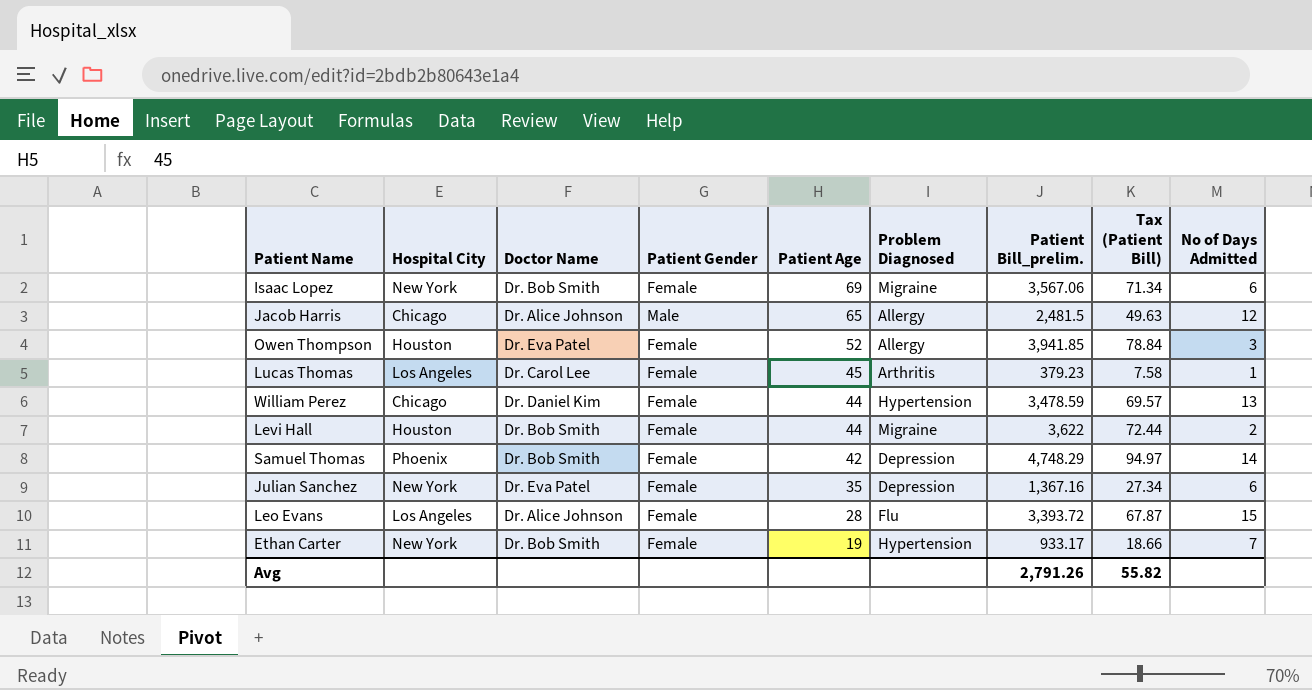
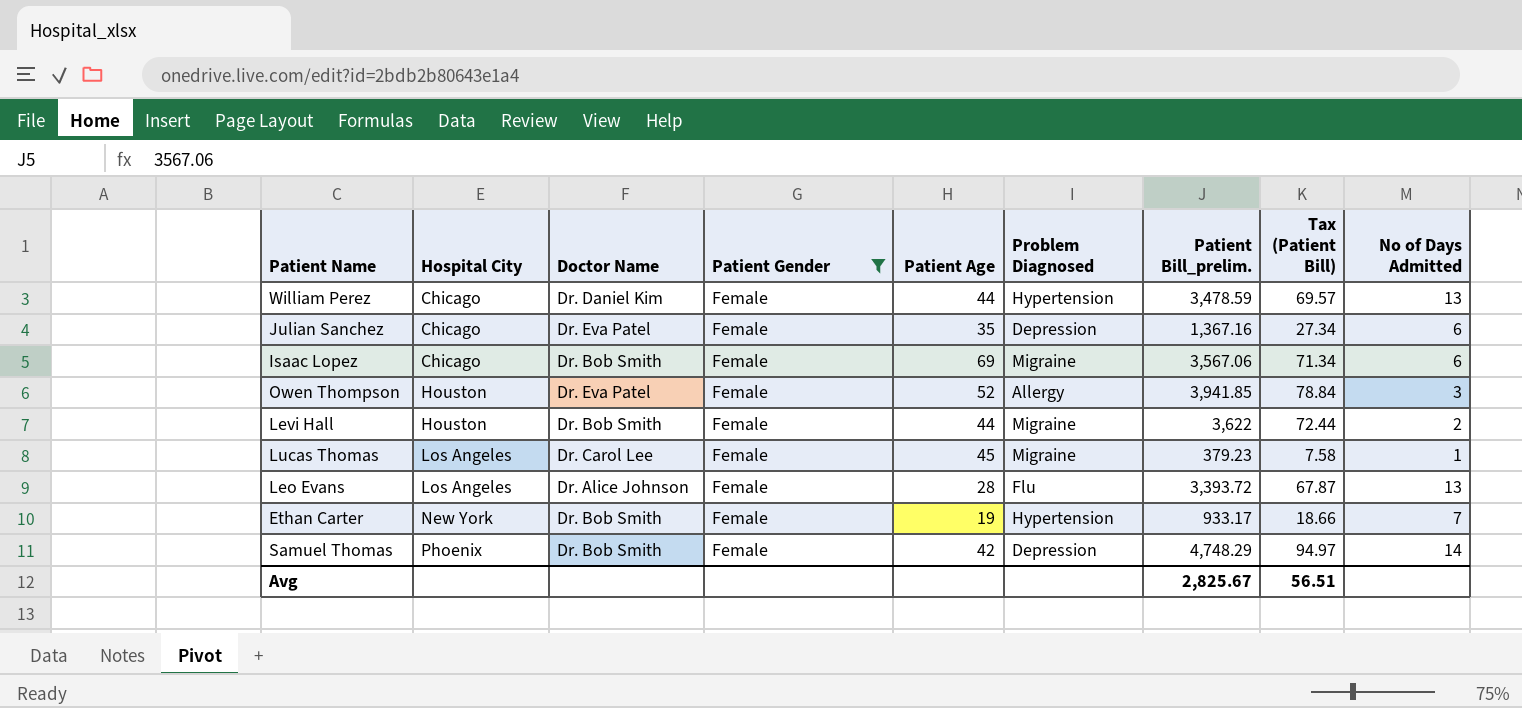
filter: none -> Patient Gender = Female
row order: Patient Age descending -> Hospital City ascending
Julian Sanchez | Hospital City: New York -> Chicago
Isaac Lopez | Hospital City: New York -> Chicago
Lucas Thomas | Problem Diagnosed: Arthritis -> Migraine
Leo Evans | No of Days Admitted: 15 -> 13
Avg | Patient Bill_prelim.: 2,791.26 -> 2,825.67
Avg | Tax (Patient Bill): 55.82 -> 56.51

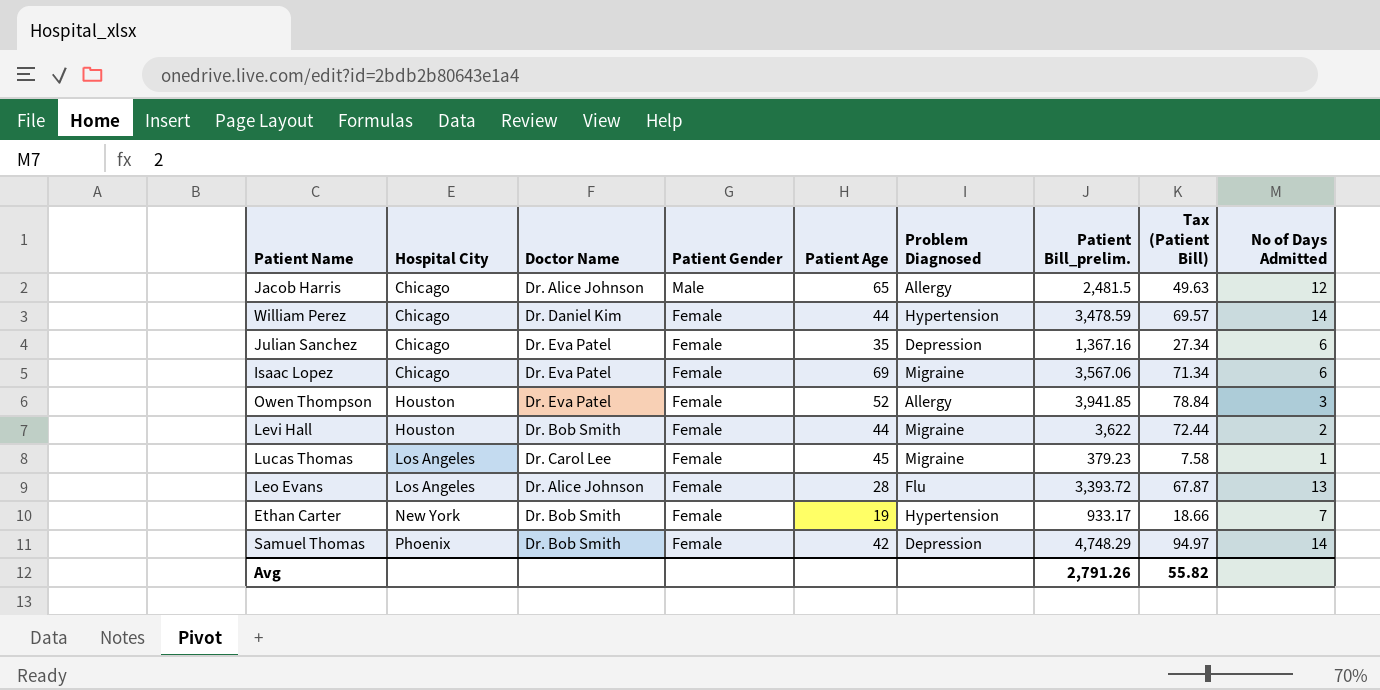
filter: Patient Gender = Female -> none
William Perez | No of Days Admitted: 13 -> 14
Isaac Lopez | Doctor Name: Dr. Bob Smith -> Dr. Eva Patel
Avg | Patient Bill_prelim.: 2,825.67 -> 2,791.26
Avg | Tax (Patient Bill): 56.51 -> 55.82

